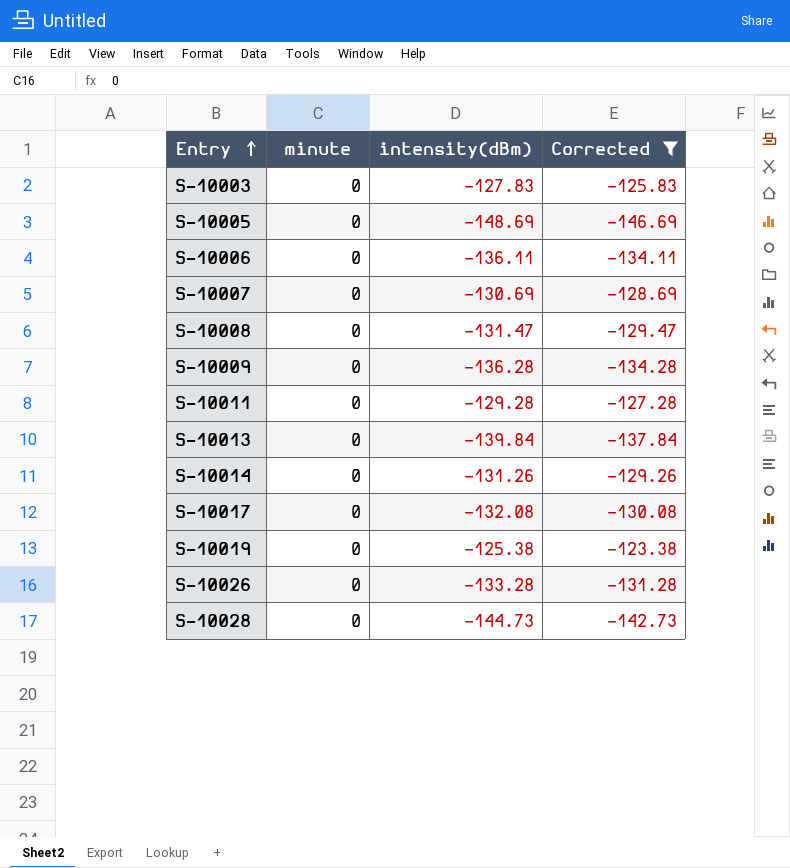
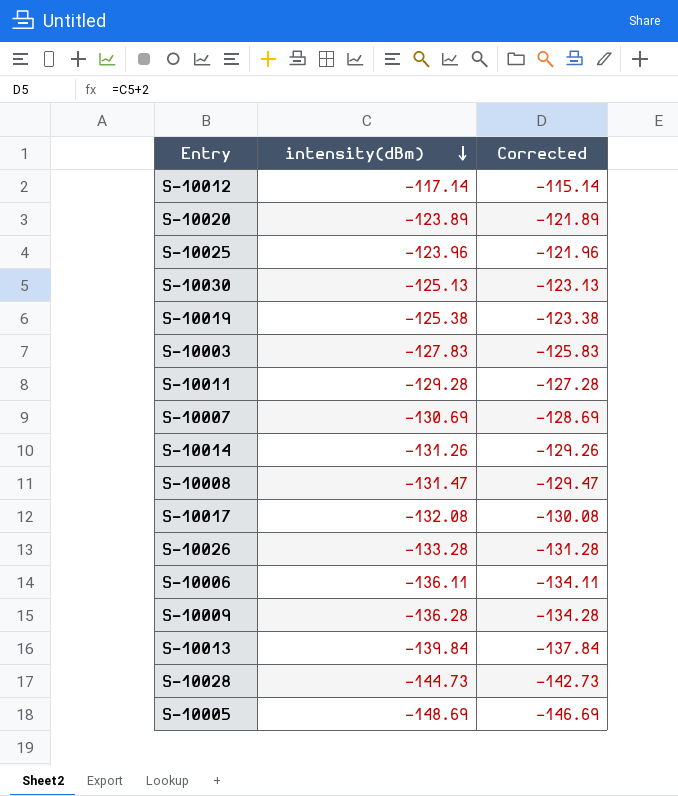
filter: Corrected <= -123.38 -> none
row order: Entry ascending -> intensity(dBm) descending
column minute | position: 2 -> none

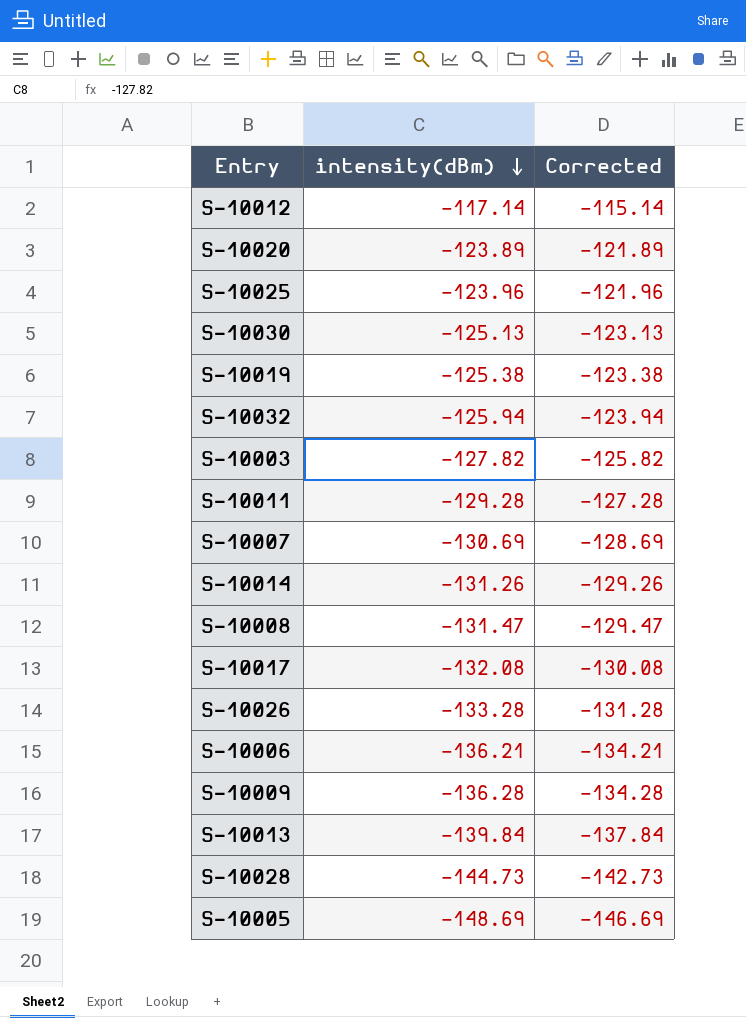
row S-10032: none -> -125.94 | -123.94
S-10003 | intensity(dBm): -127.83 -> -127.82
S-10003 | Corrected: -125.83 -> -125.82
S-10006 | intensity(dBm): -136.11 -> -136.21
S-10006 | Corrected: -134.11 -> -134.21

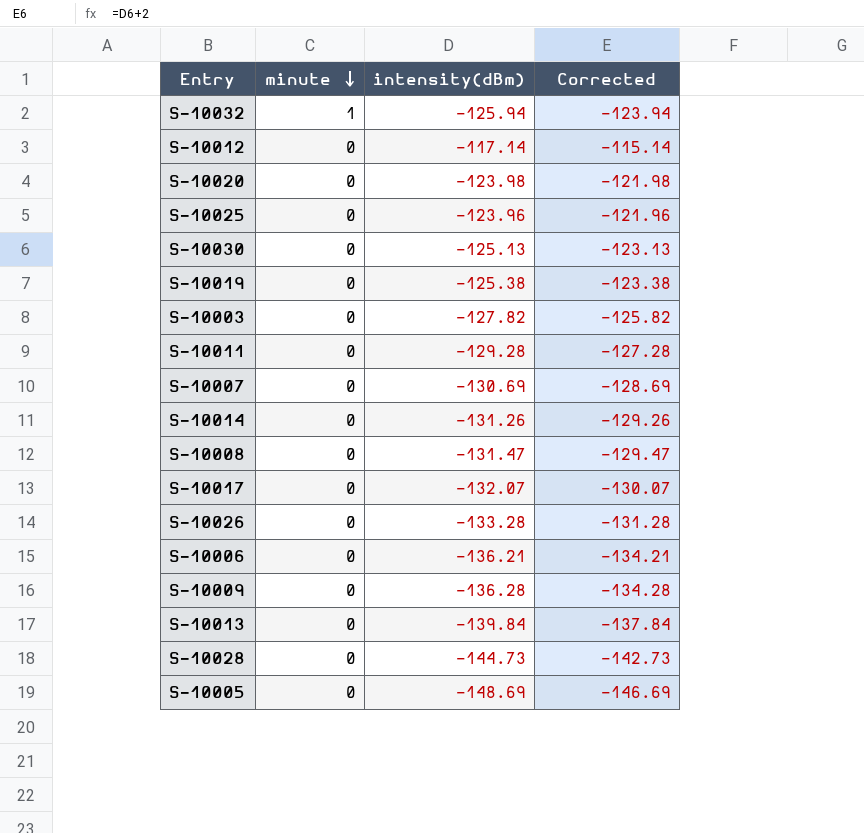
row order: intensity(dBm) descending -> minute descending
column minute | position: none -> 2
S-10020 | intensity(dBm): -123.89 -> -123.98
S-10020 | Corrected: -121.89 -> -121.98
S-10017 | intensity(dBm): -132.08 -> -132.07
S-10017 | Corrected: -130.08 -> -130.07

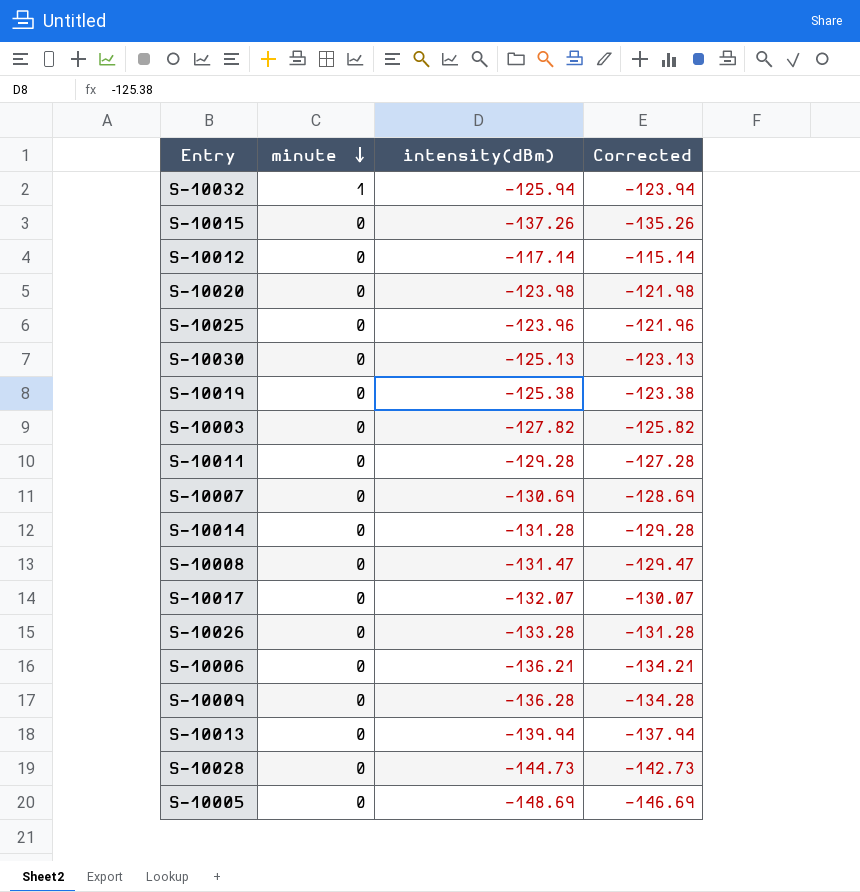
row S-10015: none -> 0 | -137.26 | -135.26
S-10014 | intensity(dBm): -131.26 -> -131.28
S-10014 | Corrected: -129.26 -> -129.28
S-10013 | intensity(dBm): -139.84 -> -139.94
S-10013 | Corrected: -137.84 -> -137.94

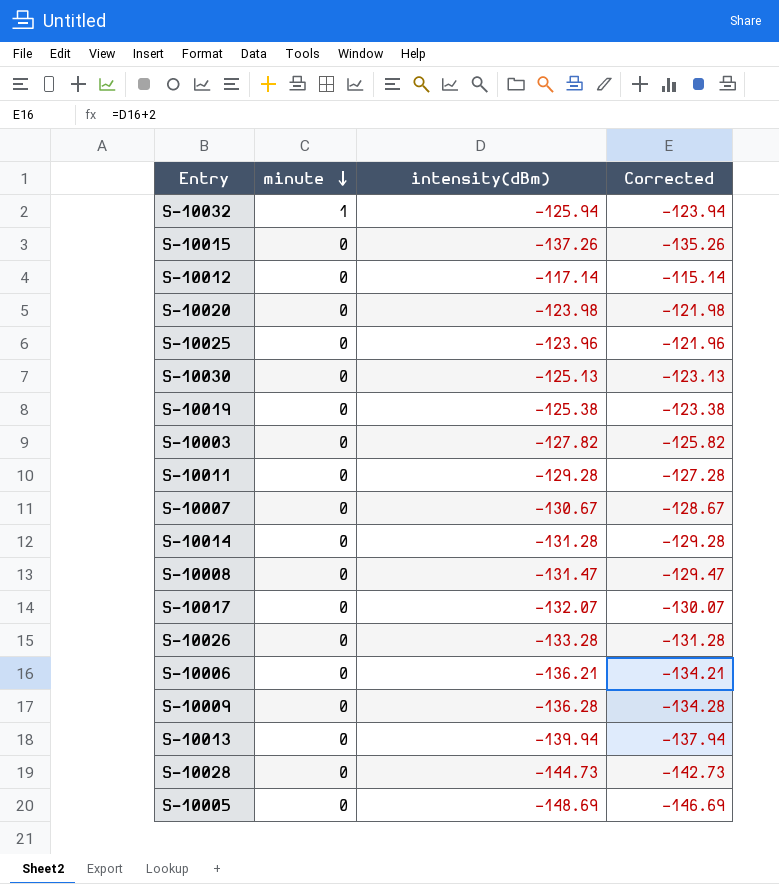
S-10007 | intensity(dBm): -130.69 -> -130.67
S-10007 | Corrected: -128.69 -> -128.67

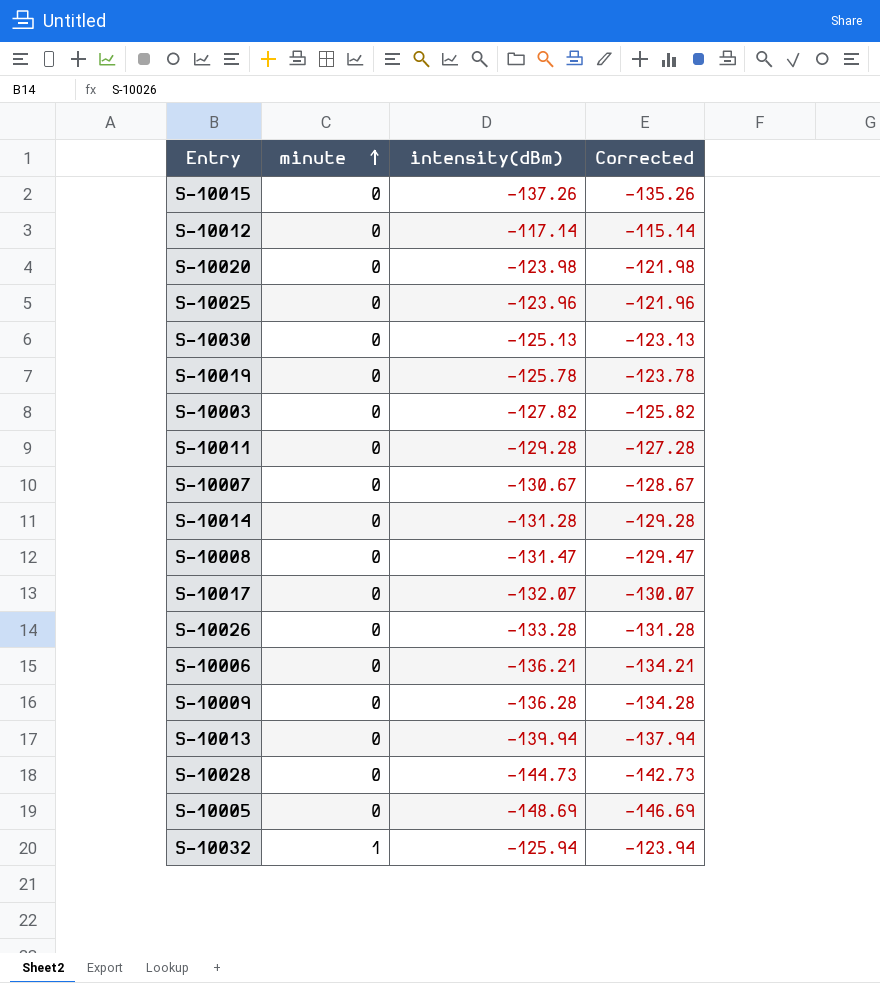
row order: minute descending -> minute ascending
S-10019 | intensity(dBm): -125.38 -> -125.78
S-10019 | Corrected: -123.38 -> -123.78

